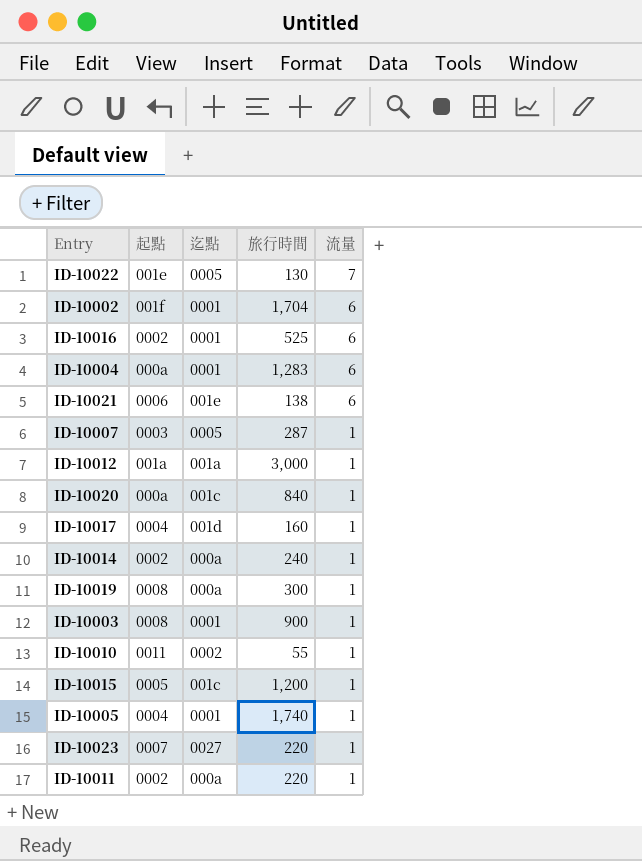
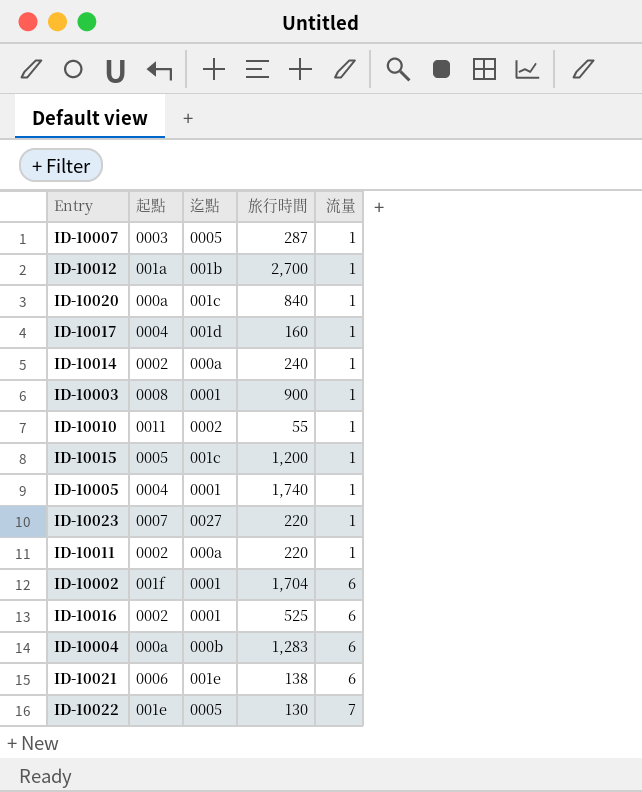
row order: 流量 descending -> 流量 ascending
row ID-10019: 0008 | 000a | 300 | 1 -> none
ID-10012 | 迄點: 001a -> 001b
ID-10012 | 旅行時間: 3,000 -> 2,700
ID-10004 | 迄點: 0001 -> 000b

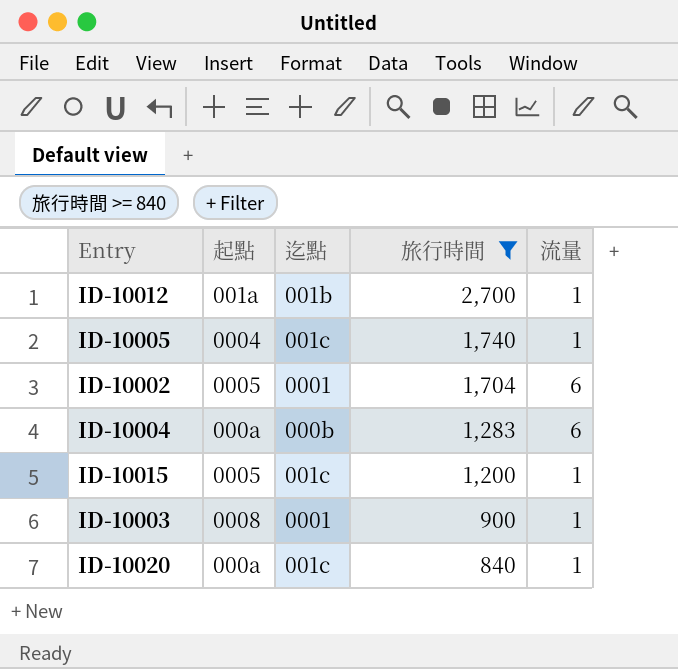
filter: none -> 旅行時間 >= 840
row order: 流量 ascending -> 旅行時間 descending
ID-10005 | 迄點: 0001 -> 001c
ID-10002 | 起點: 001f -> 0005

